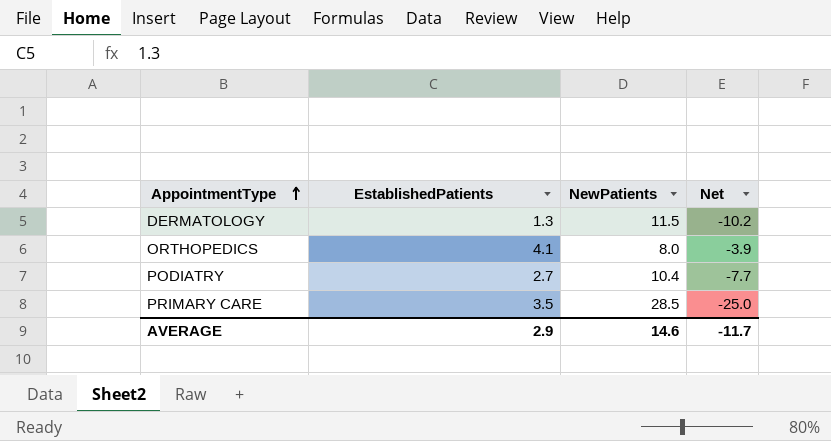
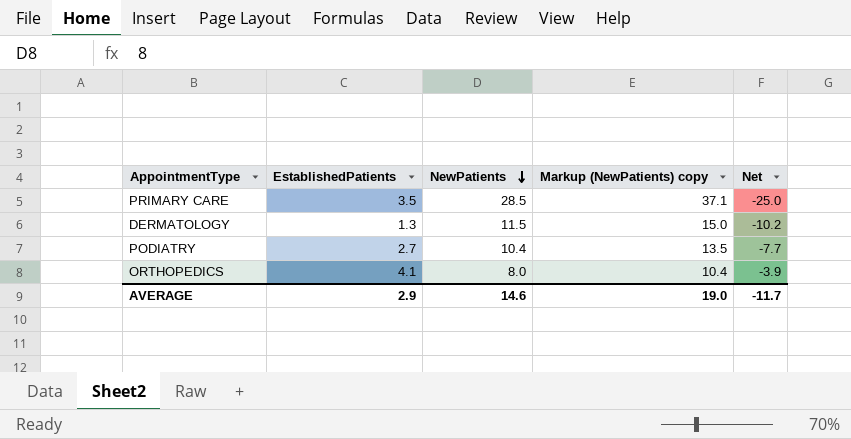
row order: AppointmentType ascending -> NewPatients descending
column Markup (NewPatients) copy | formula: none -> [NewPatients] * 1.3

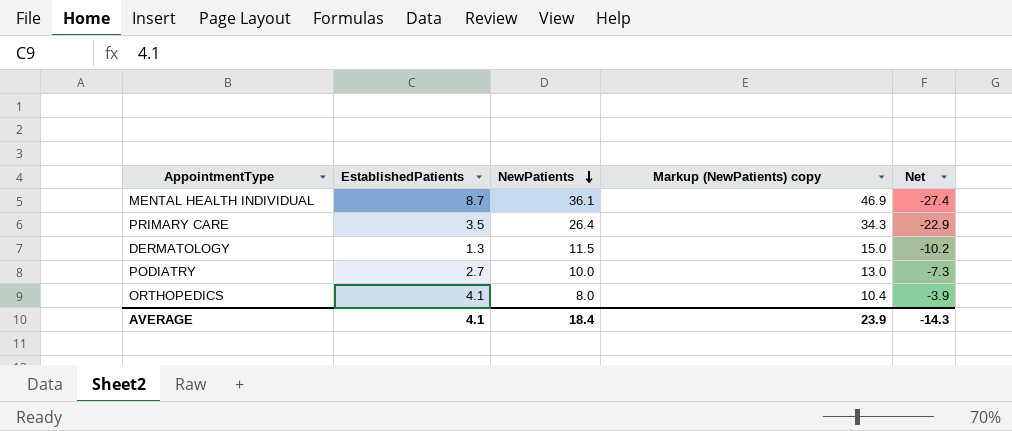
row MENTAL HEALTH INDIVIDUAL: none -> 8.7 | 36.1 | 46.9 | -27.4
PRIMARY CARE | NewPatients: 28.5 -> 26.4
PRIMARY CARE | Markup (NewPatients) copy: 37.1 -> 34.3
PRIMARY CARE | Net: -25.0 -> -22.9
PODIATRY | NewPatients: 10.4 -> 10.0
PODIATRY | Markup (NewPatients) copy: 13.5 -> 13.0
PODIATRY | Net: -7.7 -> -7.3
AVERAGE | EstablishedPatients: 2.9 -> 4.1
AVERAGE | NewPatients: 14.6 -> 18.4
AVERAGE | Markup (NewPatients) copy: 19.0 -> 23.9
AVERAGE | Net: -11.7 -> -14.3

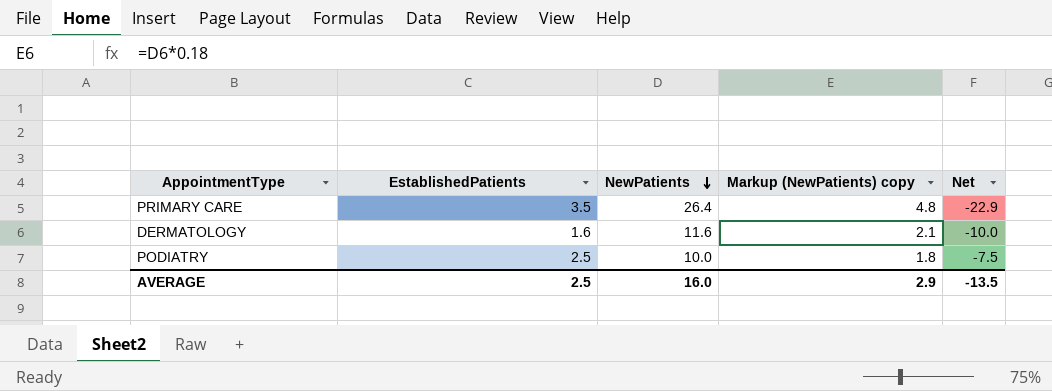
column Markup (NewPatients) copy | formula: [NewPatients] * 1.3 -> [NewPatients] * 0.18
row MENTAL HEALTH INDIVIDUAL: 8.7 | 36.1 | 46.9 | -27.4 -> none
row ORTHOPEDICS: 4.1 | 8.0 | 10.4 | -3.9 -> none
DERMATOLOGY | EstablishedPatients: 1.3 -> 1.6
DERMATOLOGY | NewPatients: 11.5 -> 11.6
DERMATOLOGY | Net: -10.2 -> -10.0
PODIATRY | EstablishedPatients: 2.7 -> 2.5
PODIATRY | Net: -7.3 -> -7.5
AVERAGE | EstablishedPatients: 4.1 -> 2.5
AVERAGE | NewPatients: 18.4 -> 16.0
AVERAGE | Markup (NewPatients) copy: 23.9 -> 2.9
AVERAGE | Net: -14.3 -> -13.5

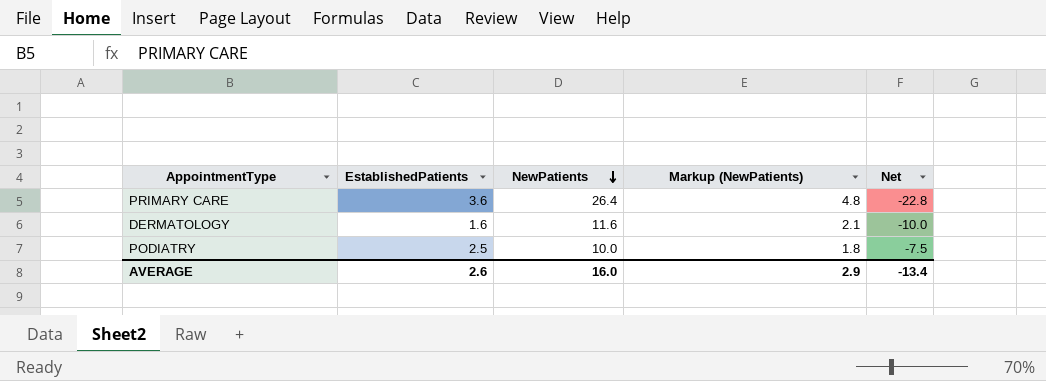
column name: Markup (NewPatients) copy -> Markup (NewPatients)
PRIMARY CARE | EstablishedPatients: 3.5 -> 3.6
PRIMARY CARE | Net: -22.9 -> -22.8
AVERAGE | EstablishedPatients: 2.5 -> 2.6
AVERAGE | Net: -13.5 -> -13.4

